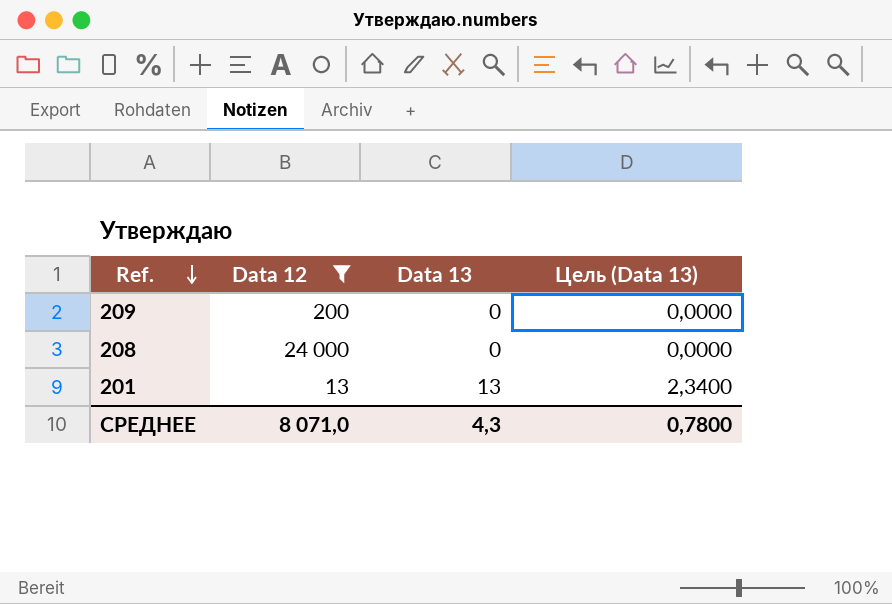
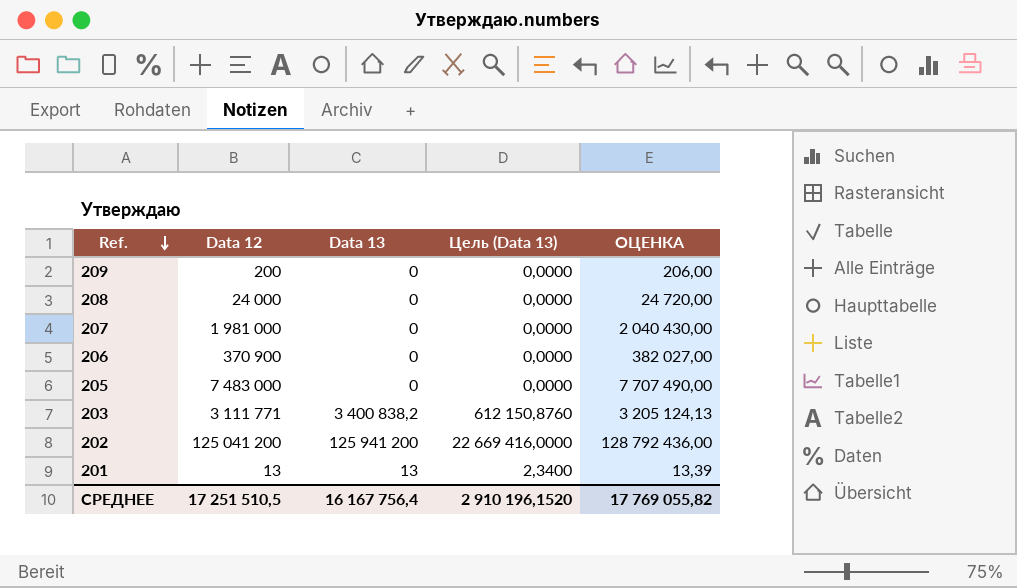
filter: Data 12 <= 24 000 -> none
column ОЦЕНКА | formula: none -> [Data 12] * 1,03
СРЕДНЕЕ | Data 12: 8 071,0 -> 17 251 510,5
СРЕДНЕЕ | Data 13: 4,3 -> 16 167 756,4
СРЕДНЕЕ | Цель (Data 13): 0,7800 -> 2 910 196,1520

